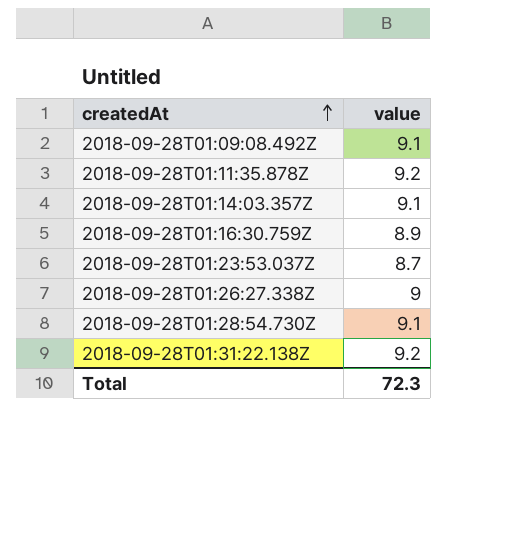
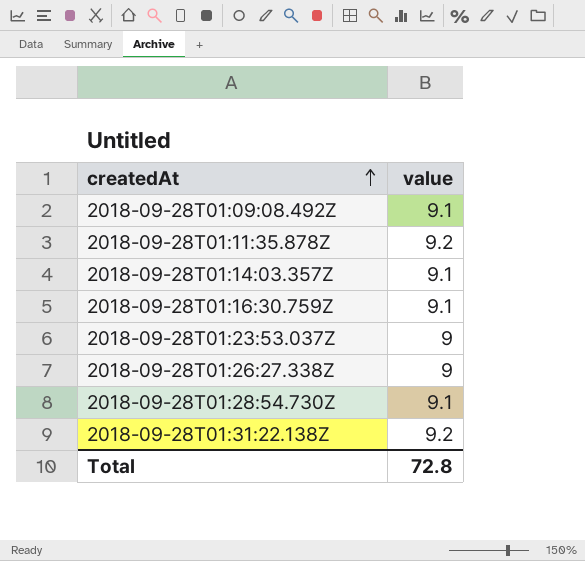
2018-09-28T01:16:30.759Z | value: 8.9 -> 9.1
2018-09-28T01:23:53.037Z | value: 8.7 -> 9
Total | value: 72.3 -> 72.8

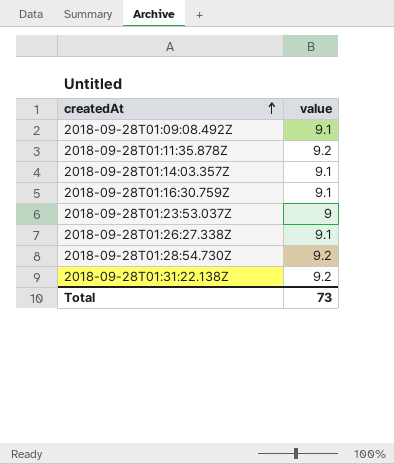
2018-09-28T01:26:27.338Z | value: 9 -> 9.1
2018-09-28T01:28:54.730Z | value: 9.1 -> 9.2
Total | value: 72.8 -> 73

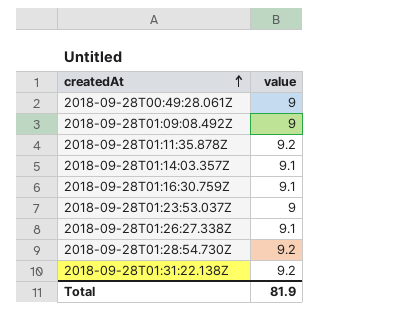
row 2018-09-28T00:49:28.061Z: none -> 9
2018-09-28T01:09:08.492Z | value: 9.1 -> 9
Total | value: 73 -> 81.9

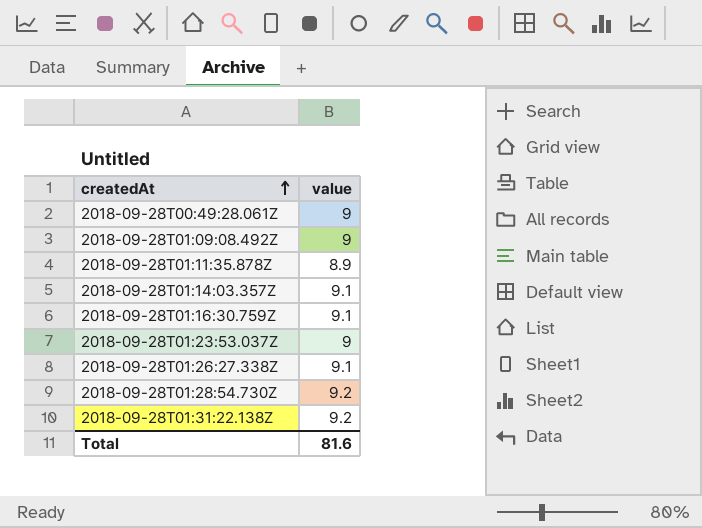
2018-09-28T01:11:35.878Z | value: 9.2 -> 8.9
Total | value: 81.9 -> 81.6

